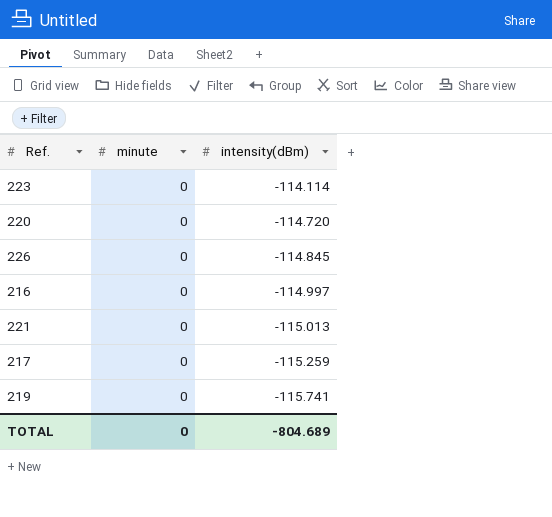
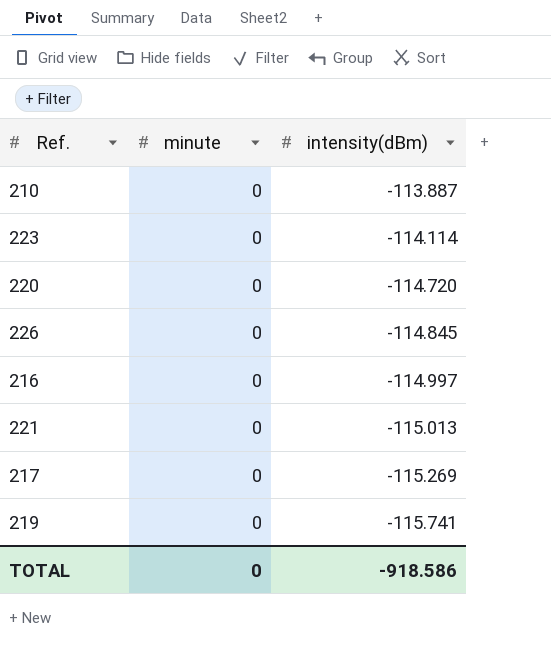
row 210: none -> 0 | -113.887
217 | intensity(dBm): -115.259 -> -115.269
TOTAL | intensity(dBm): -804.689 -> -918.586

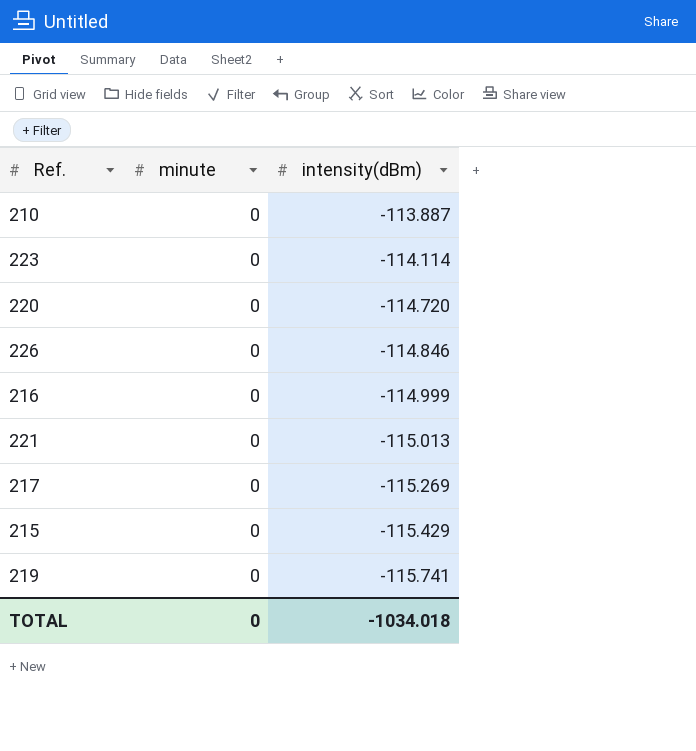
226 | intensity(dBm): -114.845 -> -114.846
216 | intensity(dBm): -114.997 -> -114.999
row 215: none -> 0 | -115.429
TOTAL | intensity(dBm): -918.586 -> -1034.018

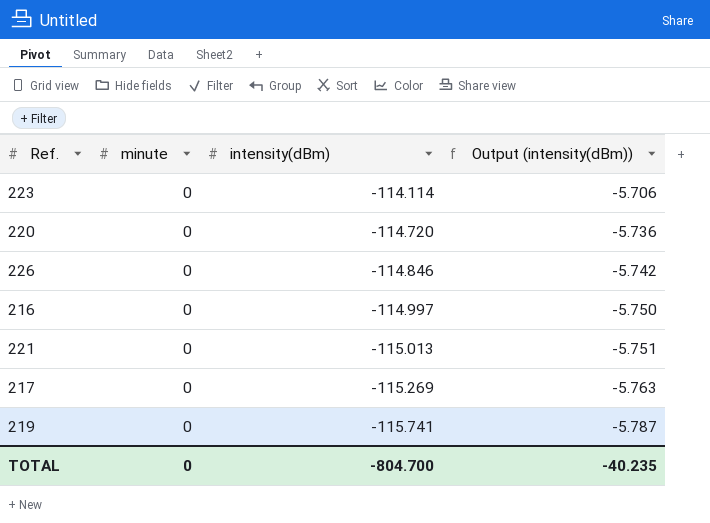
column Output (intensity(dBm)) | formula: none -> [intensity(dBm)] * 0.05
row 210: 0 | -113.887 -> none
row 215: 0 | -115.429 -> none
216 | intensity(dBm): -114.999 -> -114.997
TOTAL | intensity(dBm): -1034.018 -> -804.700

